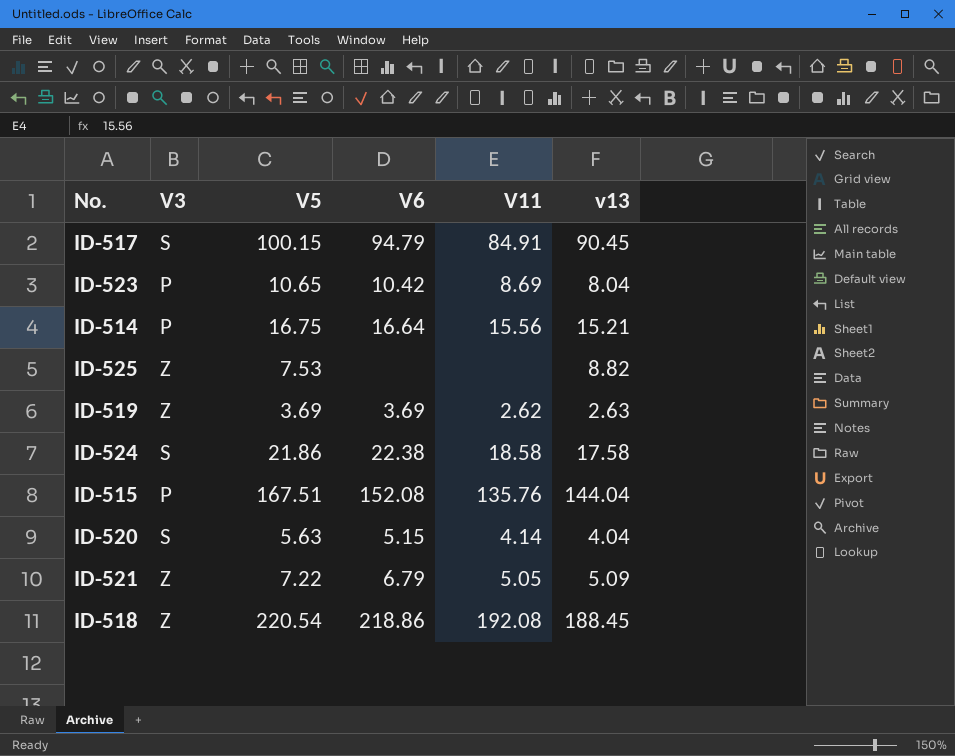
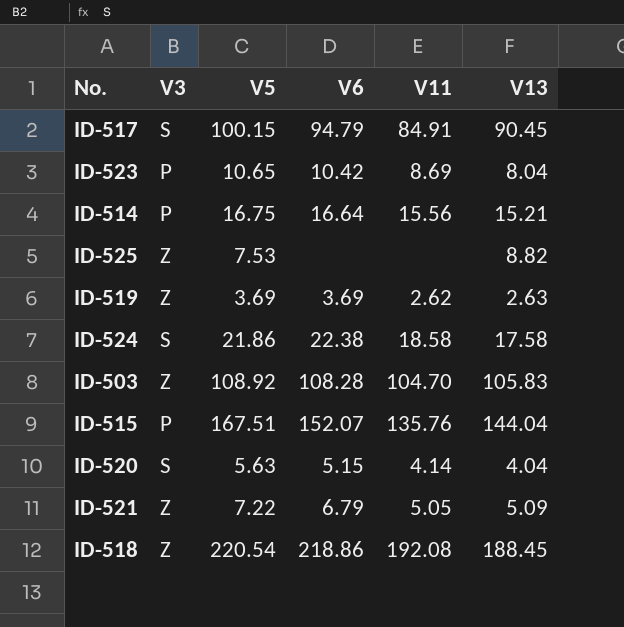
column name: v13 -> V13
row ID-503: none -> Z | 108.92 | 108.28 | 104.70 | 105.83
ID-515 | V6: 152.08 -> 152.07

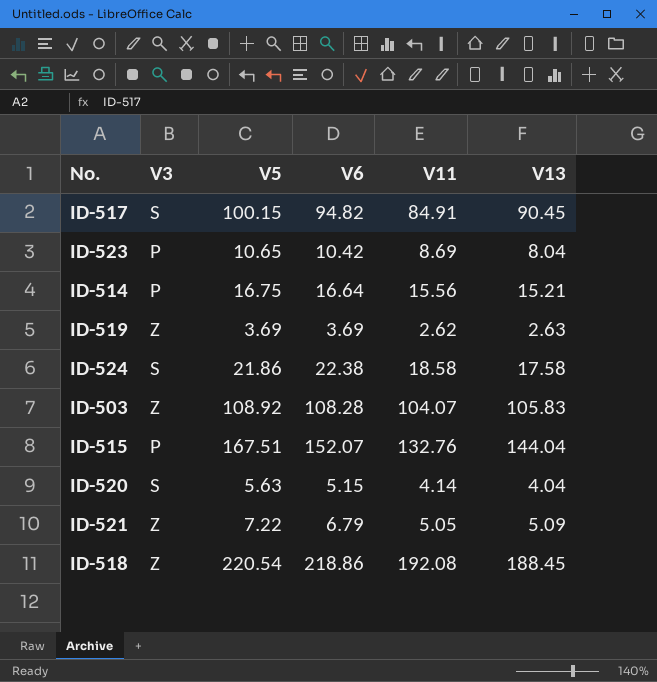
row ID-525: Z | 7.53 | none | none | 8.82 -> none
ID-517 | V6: 94.79 -> 94.82
ID-503 | V11: 104.70 -> 104.07
ID-515 | V11: 135.76 -> 132.76

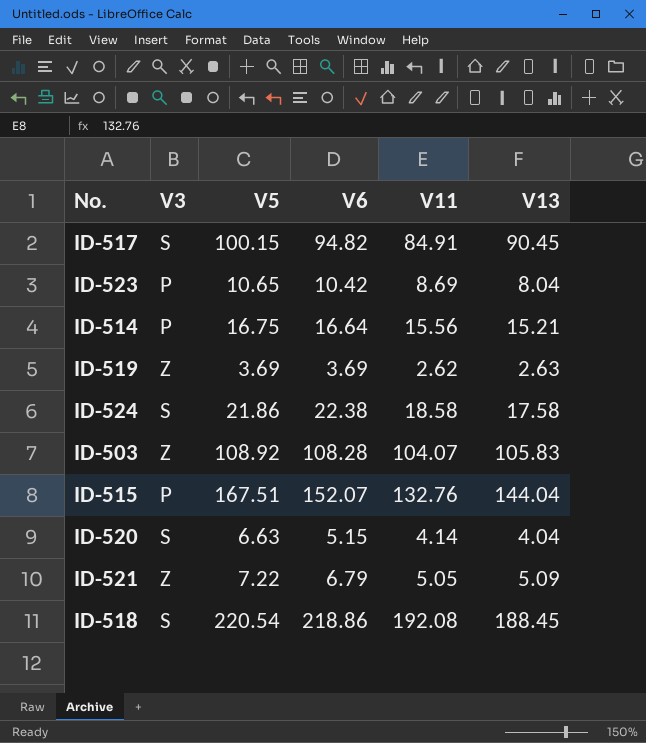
ID-520 | V5: 5.63 -> 6.63
ID-518 | V3: Z -> S

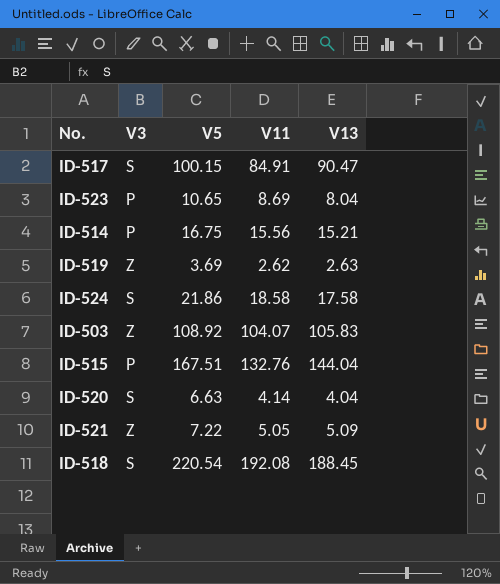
column V6 | position: 4 -> none
ID-517 | V13: 90.45 -> 90.47

